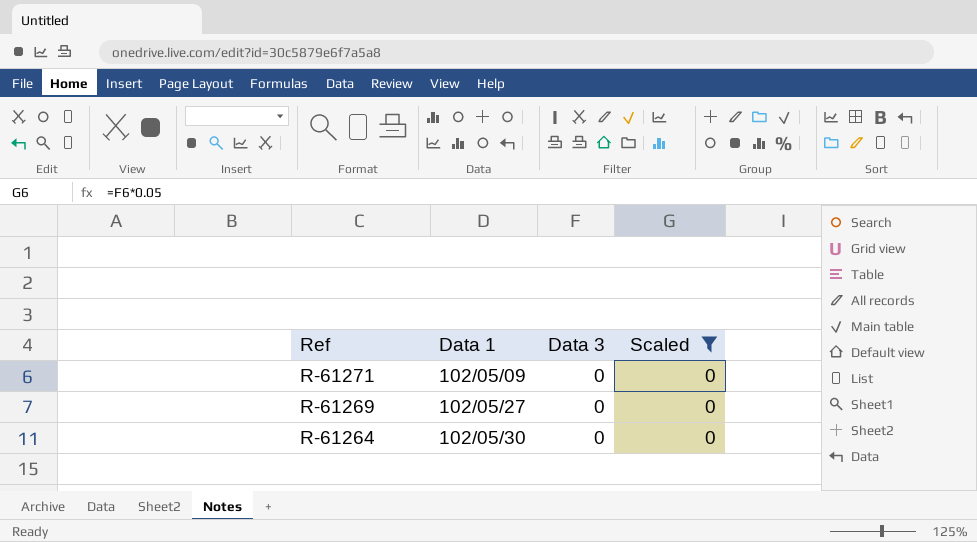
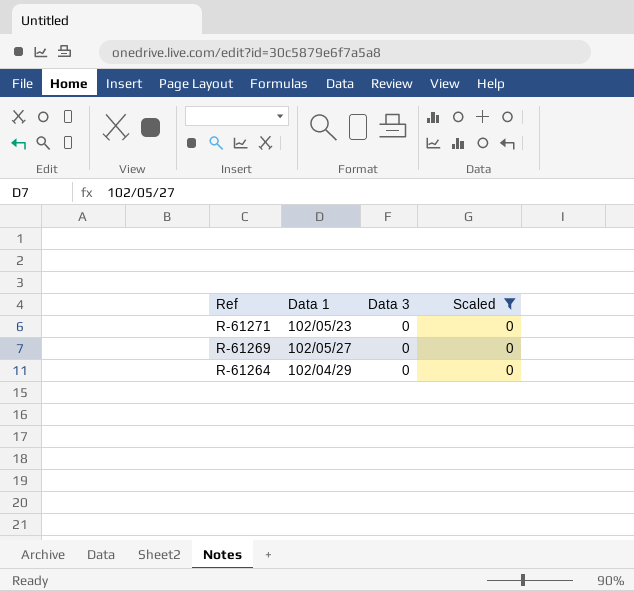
R-61271 | Data 1: 102/05/09 -> 102/05/23
R-61264 | Data 1: 102/05/30 -> 102/04/29

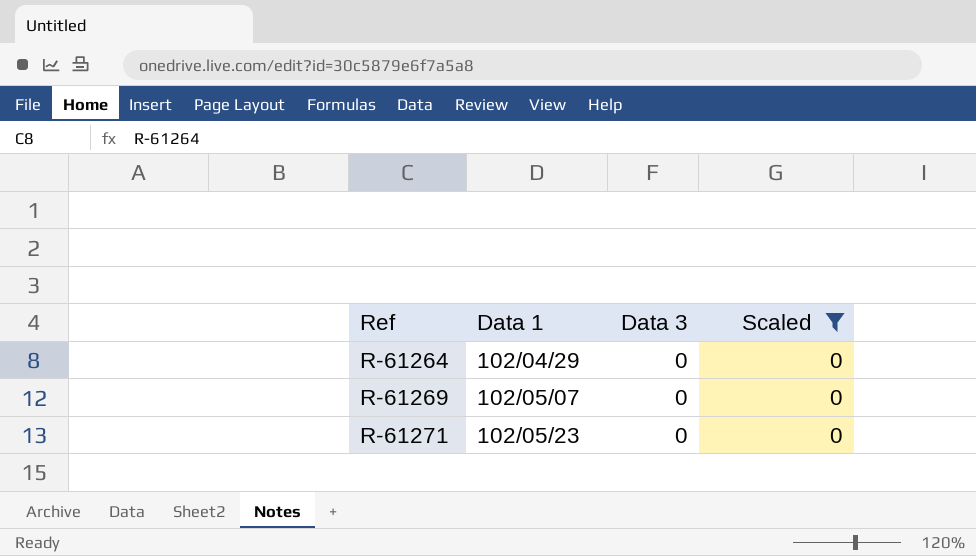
row order: Ref descending -> Ref ascending
R-61269 | Data 1: 102/05/27 -> 102/05/07

